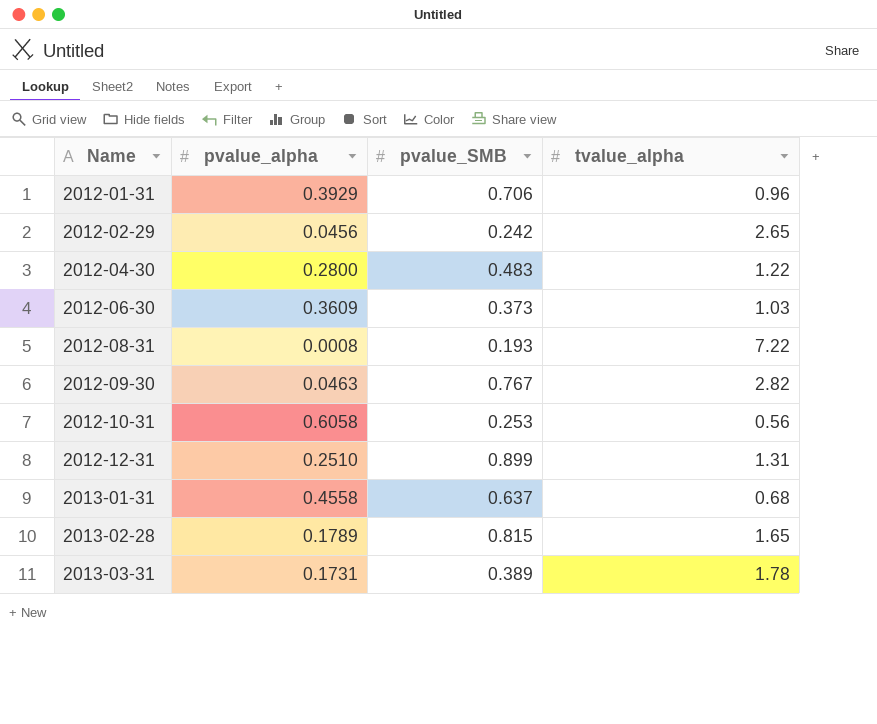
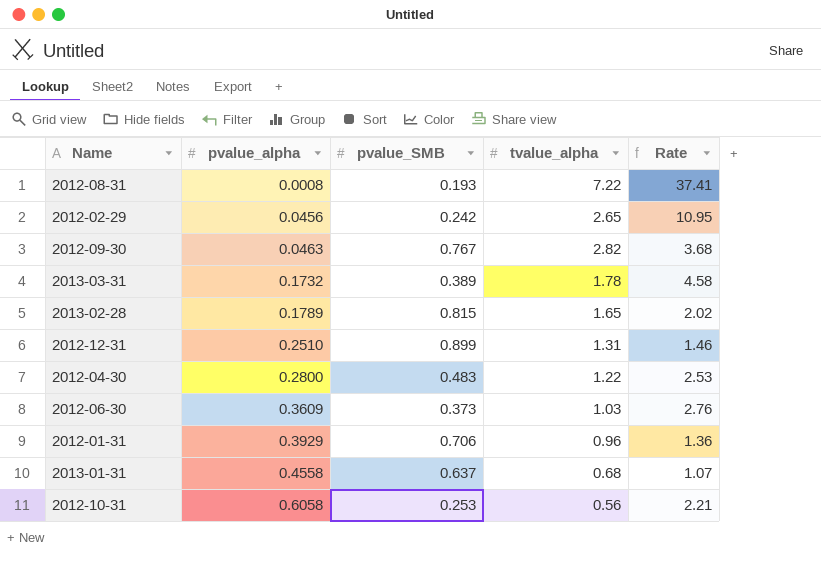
row order: Name ascending -> pvalue_alpha ascending
column Rate | formula: none -> [tvalue_alpha] / [pvalue_SMB]
2013-03-31 | pvalue_alpha: 0.1731 -> 0.1732

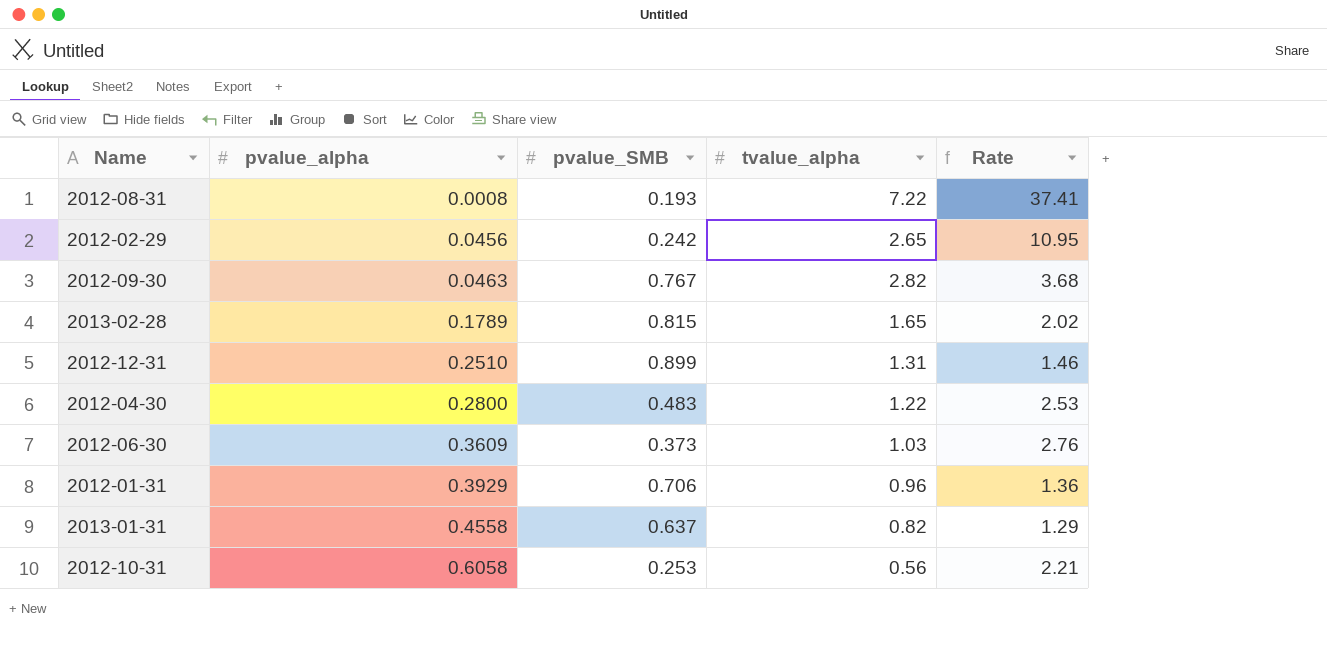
row 2013-03-31: 0.1732 | 0.389 | 1.78 | 4.58 -> none
2013-01-31 | tvalue_alpha: 0.68 -> 0.82
2013-01-31 | Rate: 1.07 -> 1.29

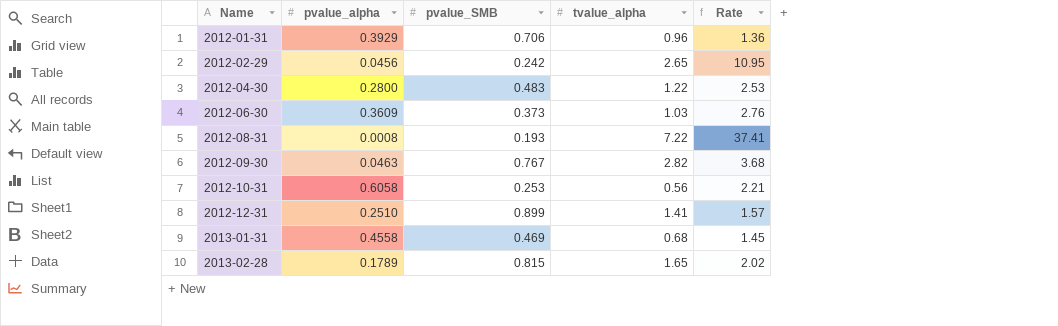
row order: pvalue_alpha ascending -> Name ascending
2012-12-31 | tvalue_alpha: 1.31 -> 1.41
2012-12-31 | Rate: 1.46 -> 1.57
2013-01-31 | pvalue_SMB: 0.637 -> 0.469
2013-01-31 | tvalue_alpha: 0.82 -> 0.68
2013-01-31 | Rate: 1.29 -> 1.45

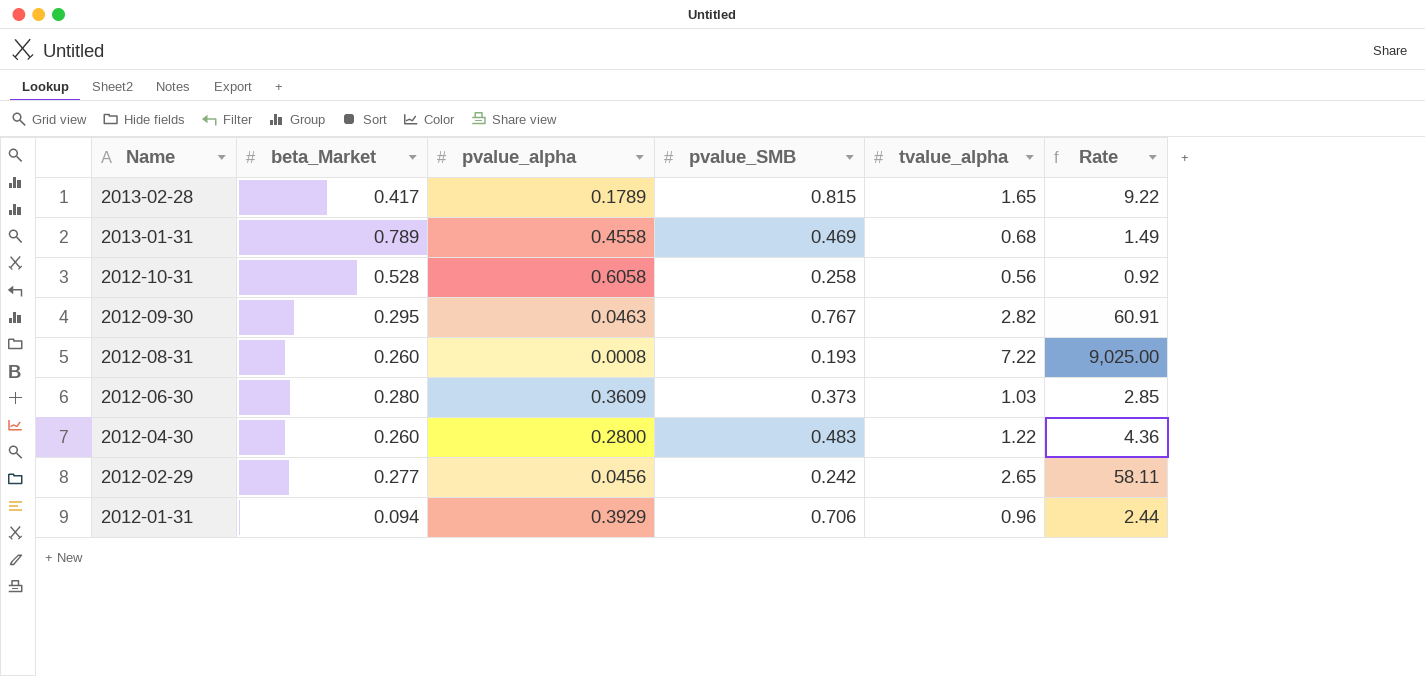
row order: Name ascending -> Name descending
column beta_Market | position: none -> 2
column Rate | formula: [tvalue_alpha] / [pvalue_SMB] -> [tvalue_alpha] / [pvalue_alpha]
row 2012-12-31: 0.2510 | 0.899 | 1.41 | 1.57 -> none
2012-10-31 | pvalue_SMB: 0.253 -> 0.258

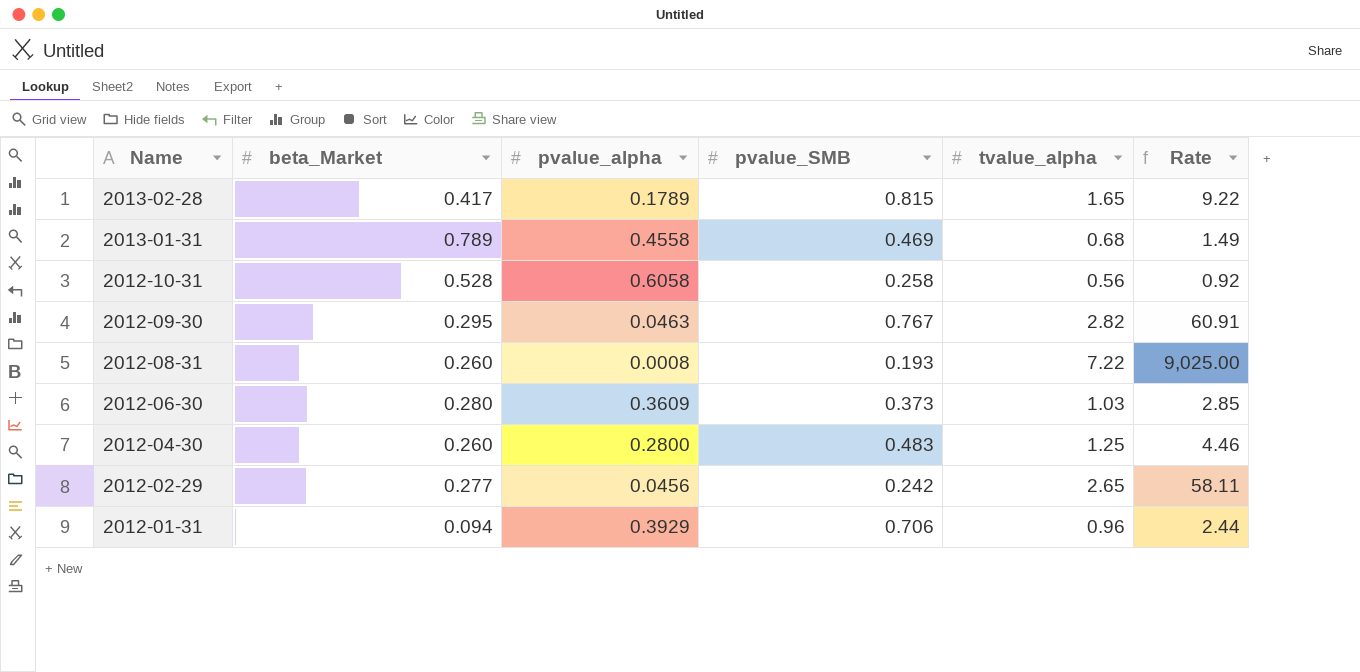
2012-04-30 | tvalue_alpha: 1.22 -> 1.25
2012-04-30 | Rate: 4.36 -> 4.46

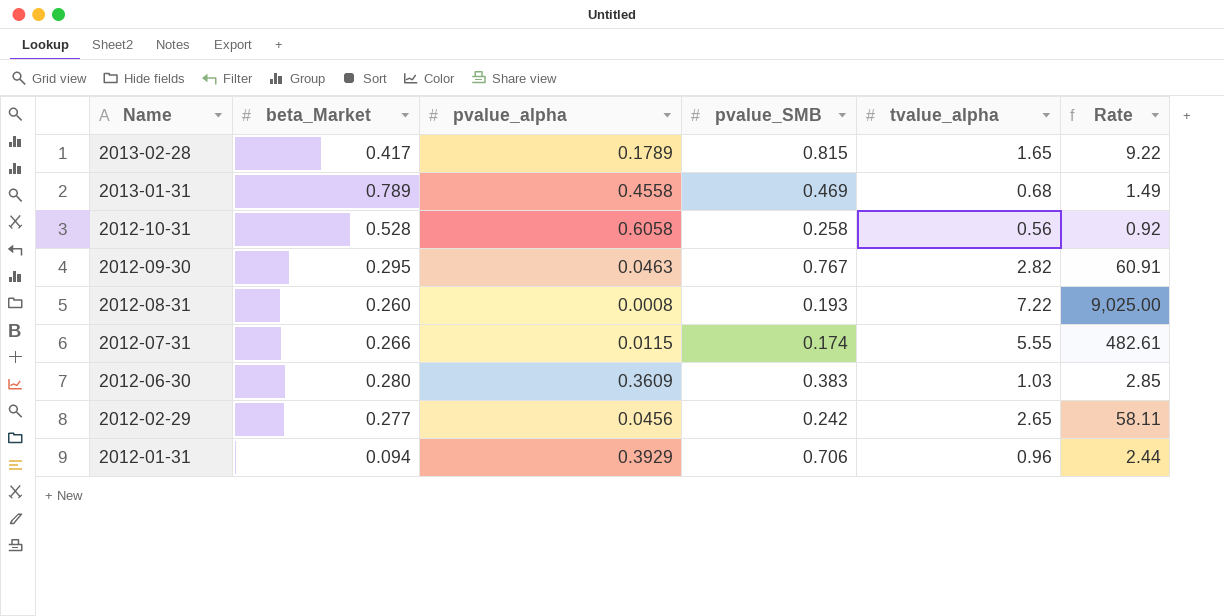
row 2012-04-30: 0.260 | 0.2800 | 0.483 | 1.25 | 4.46 -> none
row 2012-07-31: none -> 0.266 | 0.0115 | 0.174 | 5.55 | 482.61
2012-06-30 | pvalue_SMB: 0.373 -> 0.383

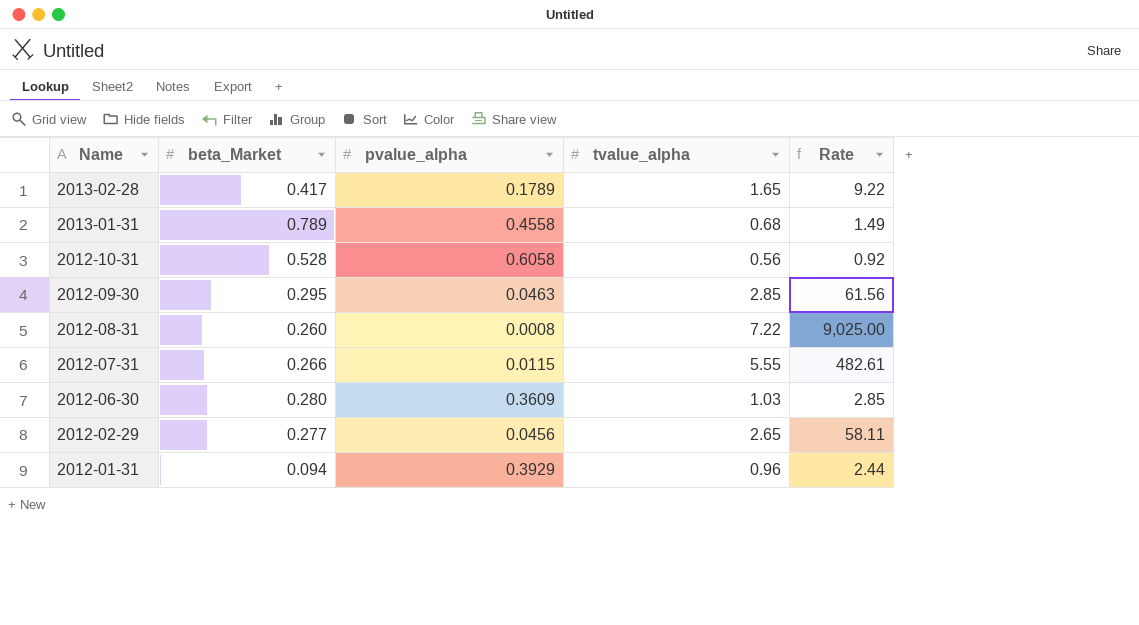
column pvalue_SMB | position: 4 -> none
2012-09-30 | tvalue_alpha: 2.82 -> 2.85
2012-09-30 | Rate: 60.91 -> 61.56

